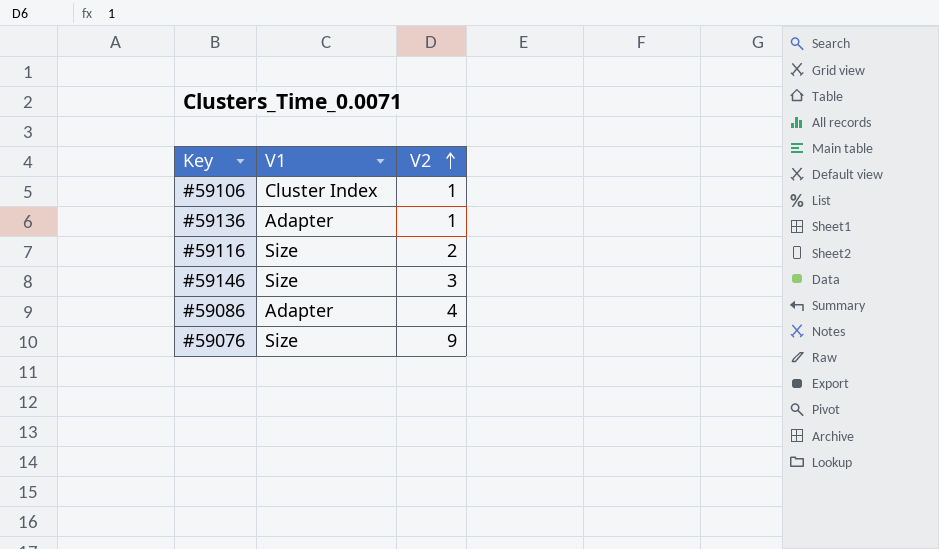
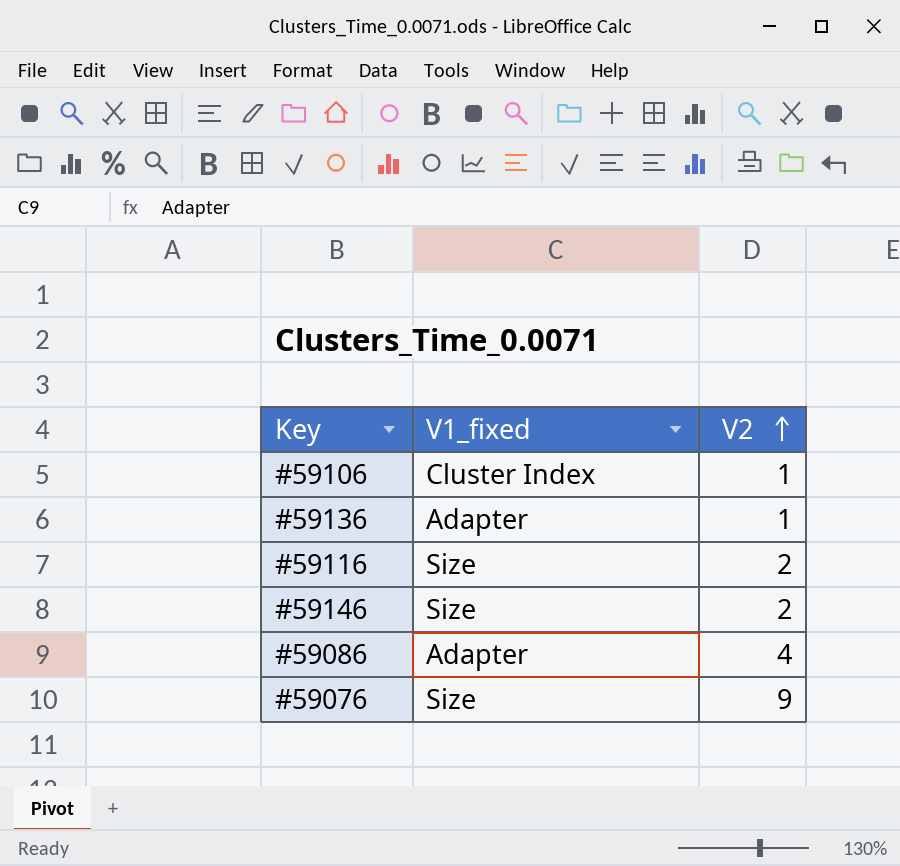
column name: V1 -> V1_fixed
#59146 | V2: 3 -> 2

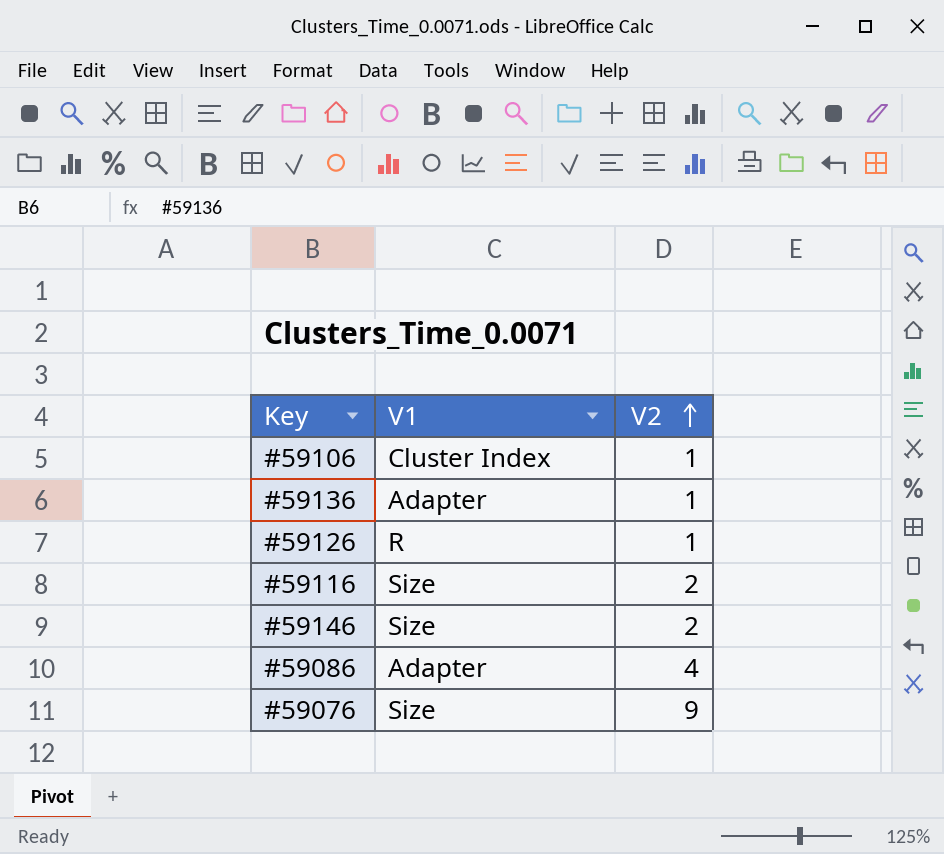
column name: V1_fixed -> V1
row #59126: none -> R | 1

